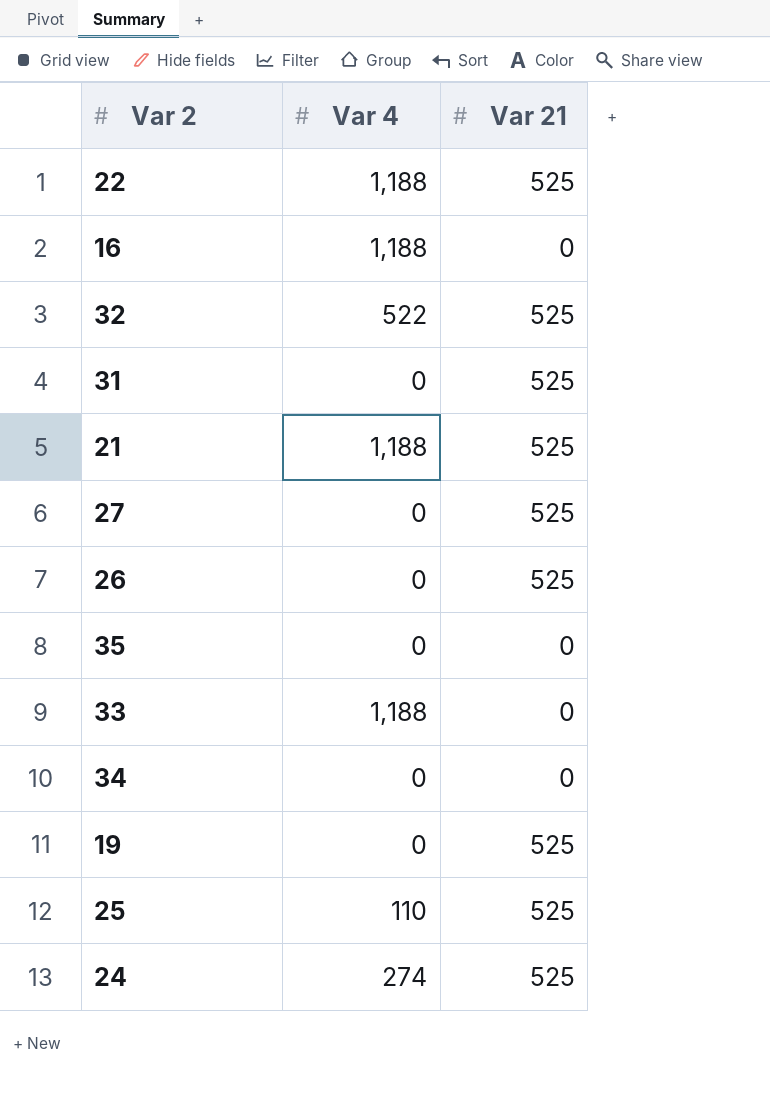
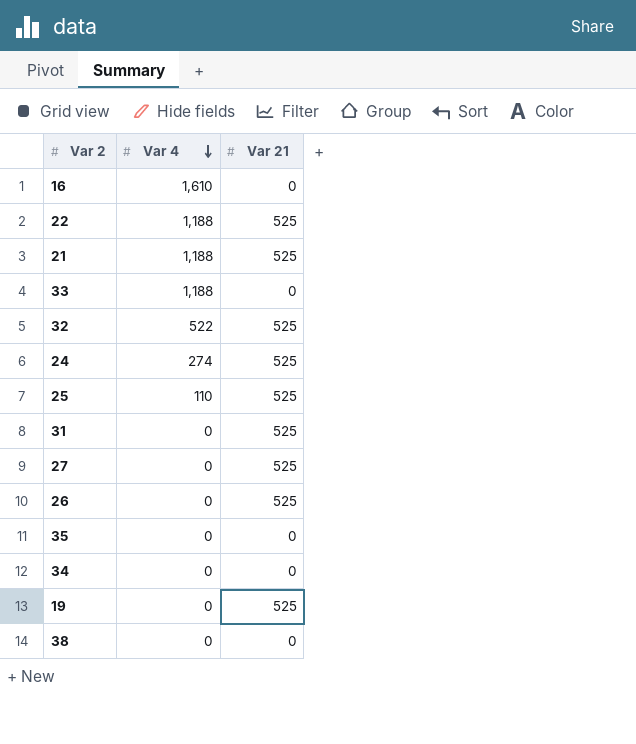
row order: none -> Var 4 descending
16 | Var 4: 1,188 -> 1,610
row 38: none -> 0 | 0

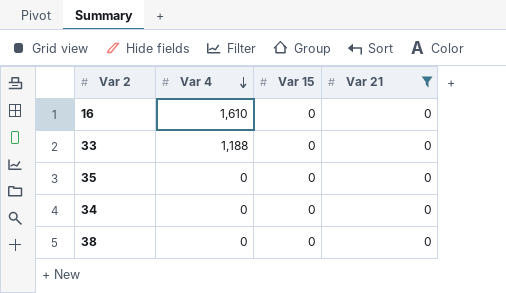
filter: none -> Var 21 = 0
column Var 15 | position: none -> 3

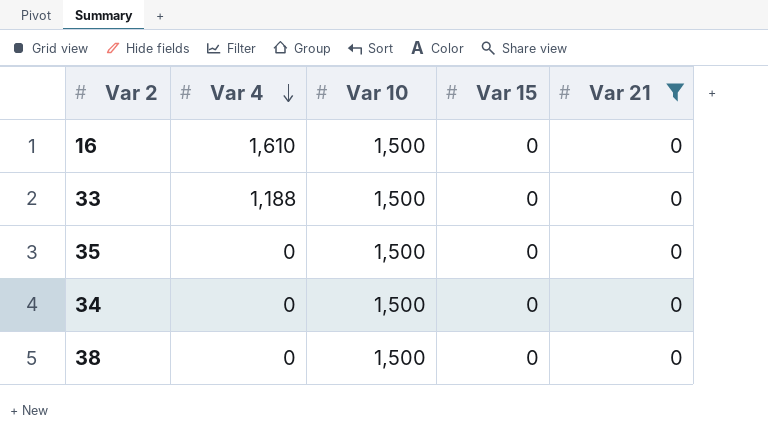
column Var 10 | position: none -> 3

